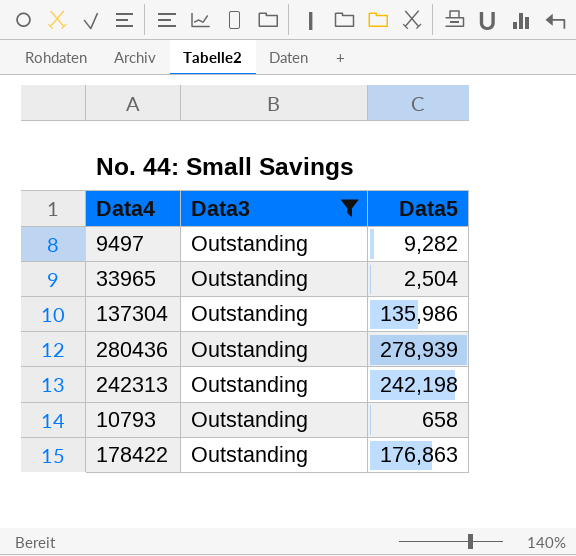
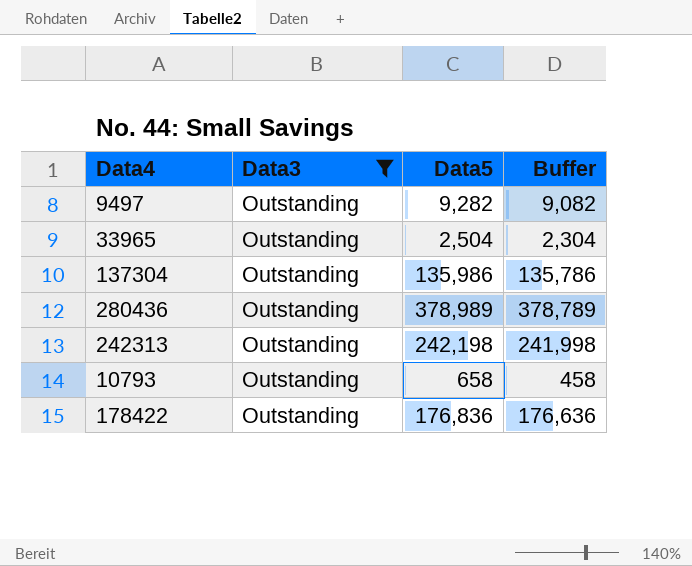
column Buffer | formula: none -> [Data5] - 200
280436 | Data5: 278,939 -> 378,989
178422 | Data5: 176,863 -> 176,836

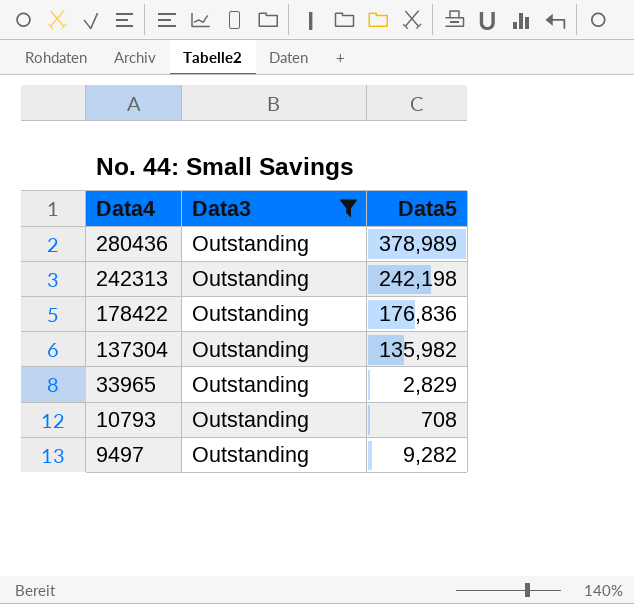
row order: none -> Data4 descending
column Buffer | formula: [Data5] - 200 -> none
137304 | Data5: 135,986 -> 135,982
33965 | Data5: 2,504 -> 2,829
10793 | Data5: 658 -> 708

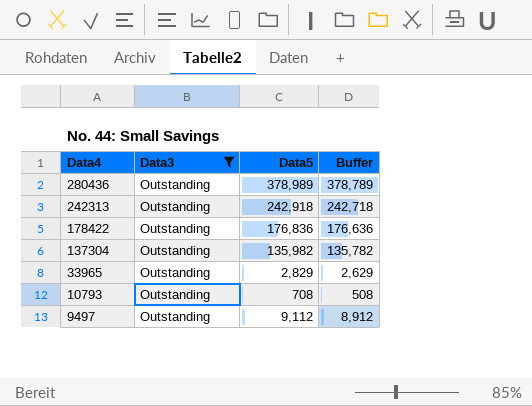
column Buffer | formula: none -> [Data5] - 200
242313 | Data5: 242,198 -> 242,918
9497 | Data5: 9,282 -> 9,112

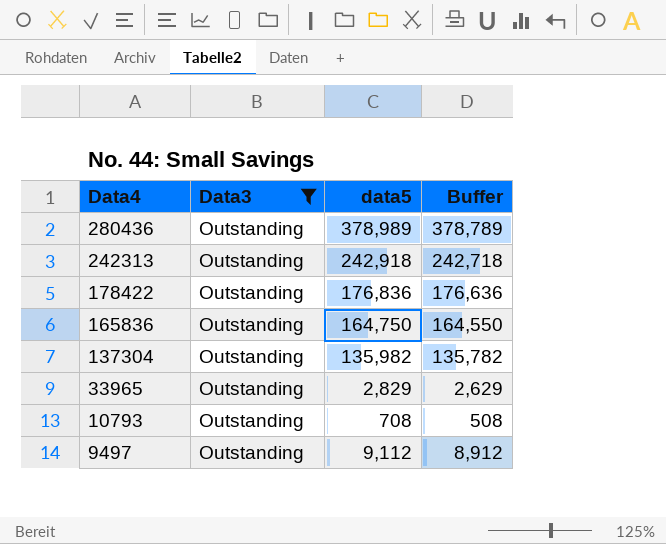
column name: Data5 -> data5
row 165836: none -> Outstanding | 164,750 | 164,550

